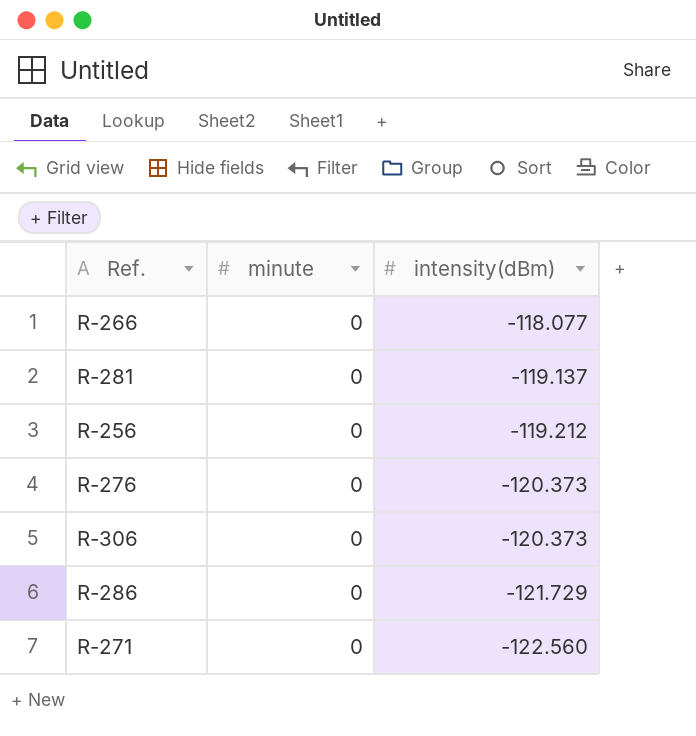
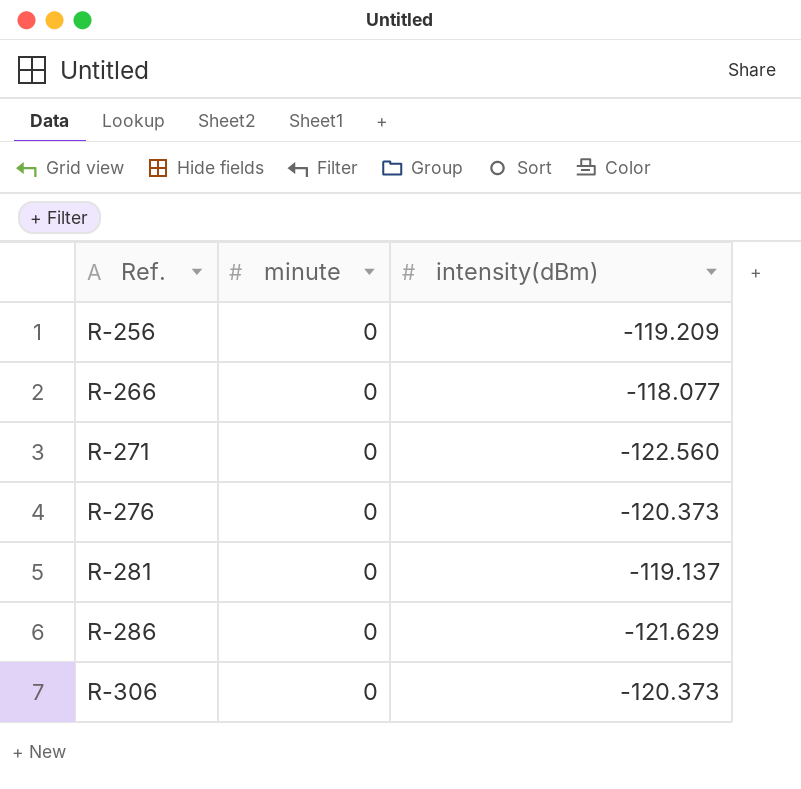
row order: intensity(dBm) descending -> Ref. ascending
R-256 | intensity(dBm): -119.212 -> -119.209
R-286 | intensity(dBm): -121.729 -> -121.629

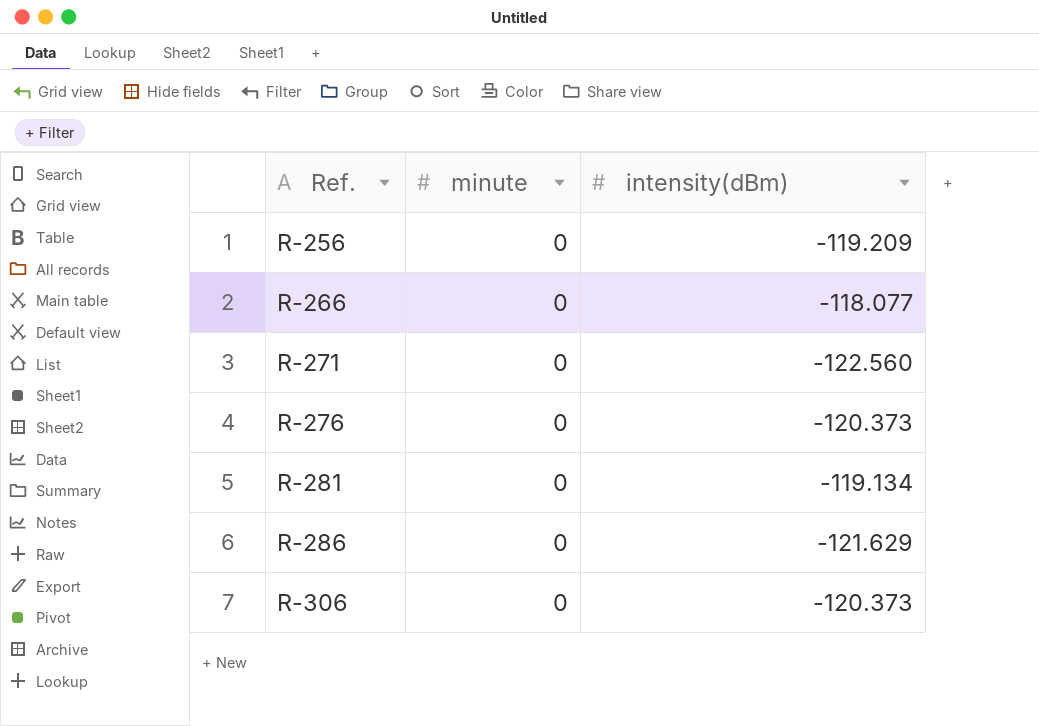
R-281 | intensity(dBm): -119.137 -> -119.134

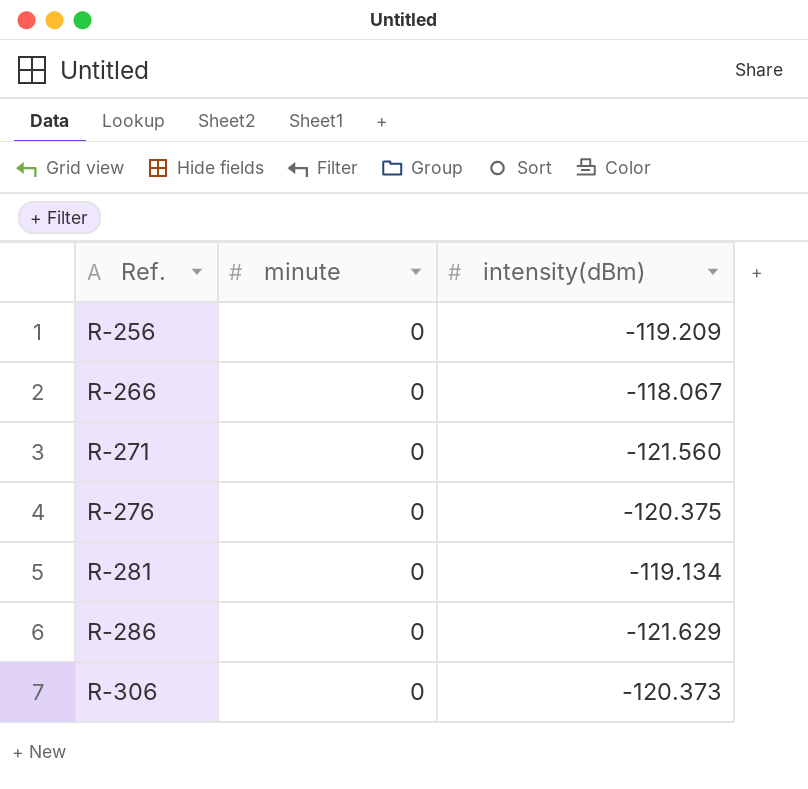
R-266 | intensity(dBm): -118.077 -> -118.067
R-271 | intensity(dBm): -122.560 -> -121.560
R-276 | intensity(dBm): -120.373 -> -120.375

